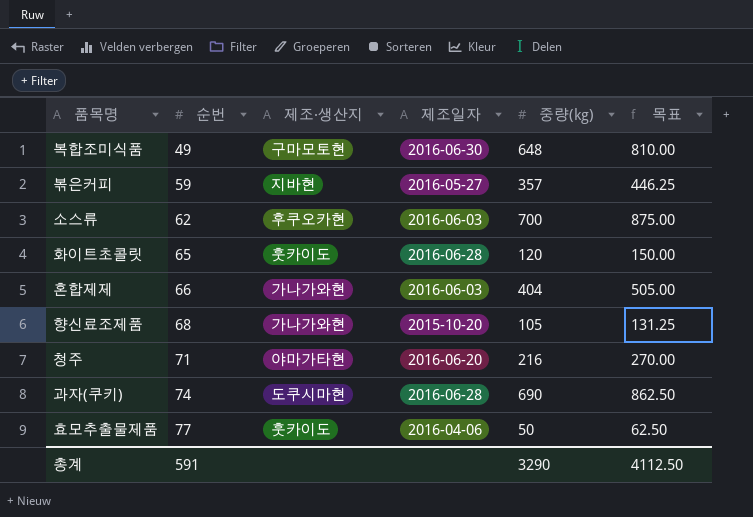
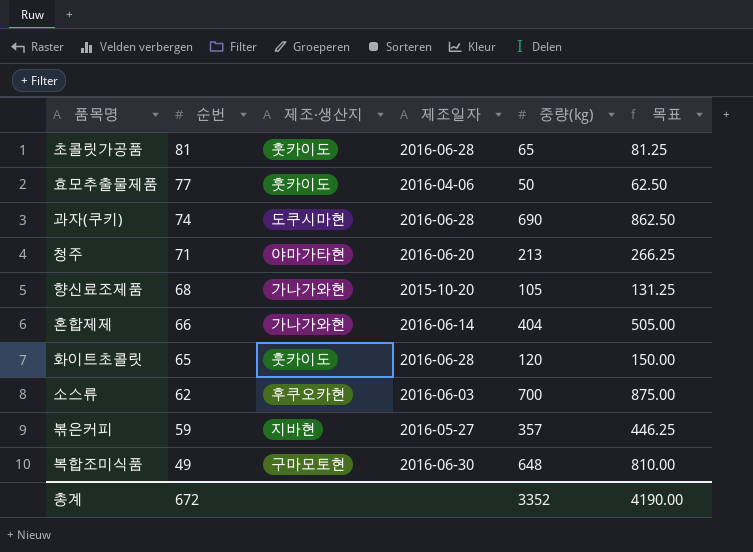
row order: 순번 ascending -> 순번 descending
row 초콜릿가공품: none -> 81 | 훗카이도 | 2016-06-28 | 65 | 81.25
청주 | 중량(kg): 216 -> 213
청주 | 목표: 270.00 -> 266.25
혼합제제 | 제조일자: 2016-06-03 -> 2016-06-14
총계 | 순번: 591 -> 672
총계 | 중량(kg): 3290 -> 3352
총계 | 목표: 4112.50 -> 4190.00

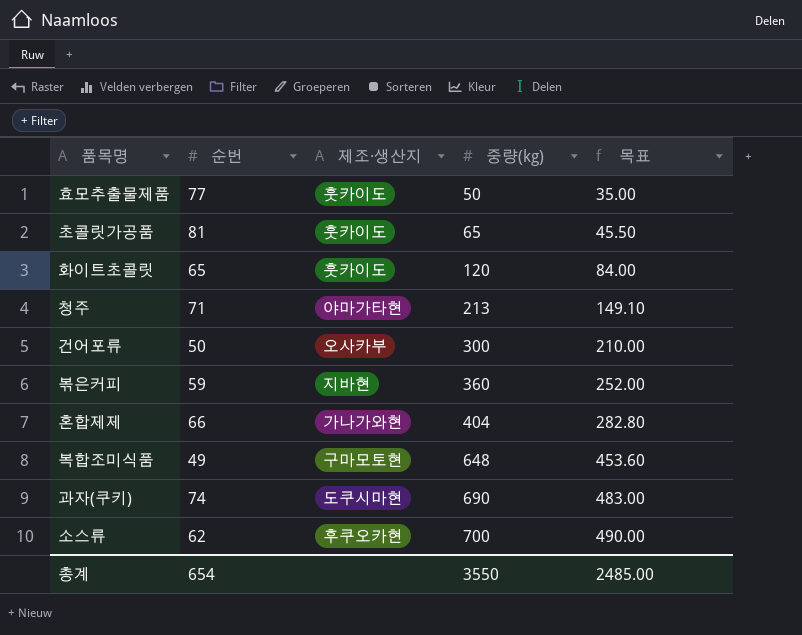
row order: 순번 descending -> 중량(kg) ascending
column 제조일자 | position: 4 -> none
column 목표 | formula: [중량(kg)] * 1.25 -> [중량(kg)] * 0.7
row 향신료조제품: 68 | 가나가와현 | 2015-10-20 | 105 | 131.25 -> none
row 건어포류: none -> 50 | 오사카부 | 300 | 210.00
볶은커피 | 중량(kg): 357 -> 360
총계 | 순번: 672 -> 654
총계 | 중량(kg): 3352 -> 3550
총계 | 목표: 4190.00 -> 2485.00

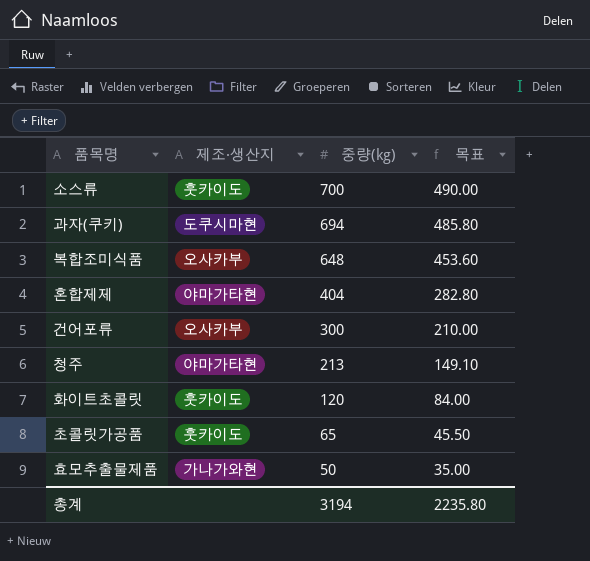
row order: 중량(kg) ascending -> 중량(kg) descending
column 순번 | position: 2 -> none
row 볶은커피: 59 | 지바현 | 360 | 252.00 -> none
소스류 | 제조·생산지: 후쿠오카현 -> 훗카이도
과자(쿠키) | 중량(kg): 690 -> 694
과자(쿠키) | 목표: 483.00 -> 485.80
복합조미식품 | 제조·생산지: 구마모토현 -> 오사카부
혼합제제 | 제조·생산지: 가나가와현 -> 야마가타현
효모추출물제품 | 제조·생산지: 훗카이도 -> 가나가와현
총계 | 중량(kg): 3550 -> 3194
총계 | 목표: 2485.00 -> 2235.80

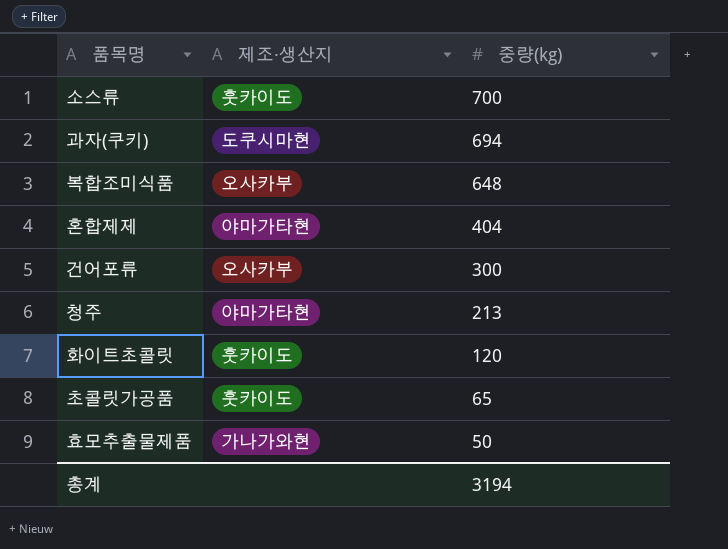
column 목표 | formula: [중량(kg)] * 0.7 -> none

